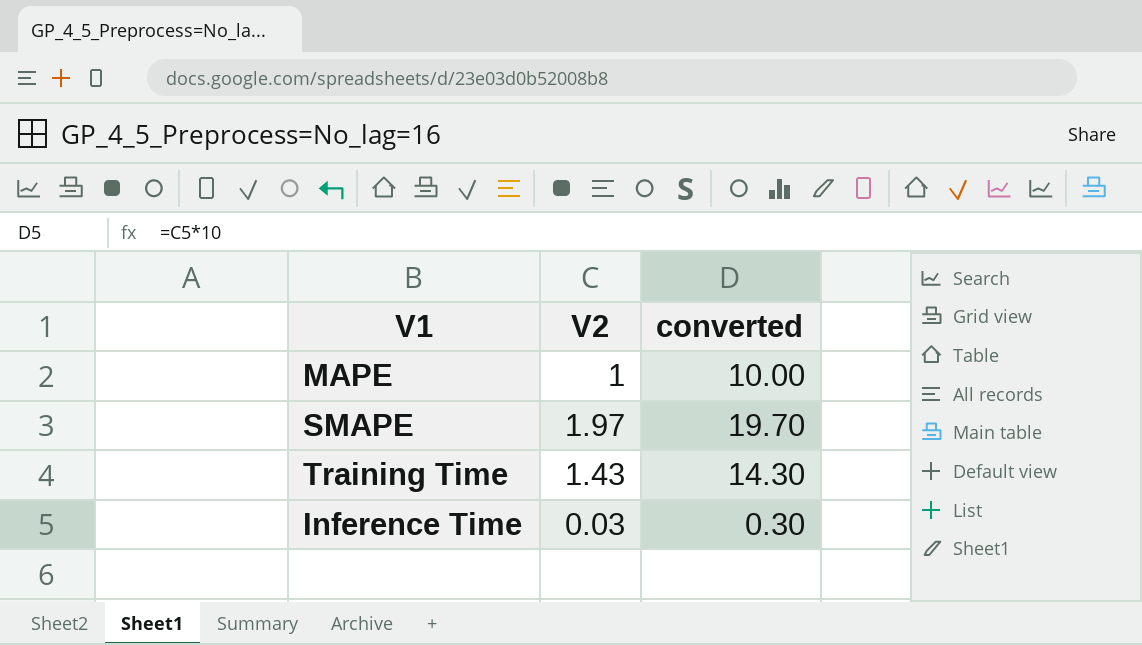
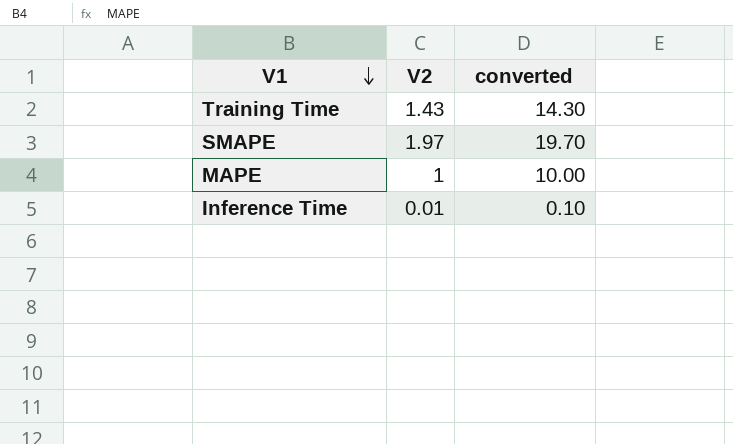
row order: none -> V1 descending
Inference Time | V2: 0.03 -> 0.01
Inference Time | converted: 0.30 -> 0.10

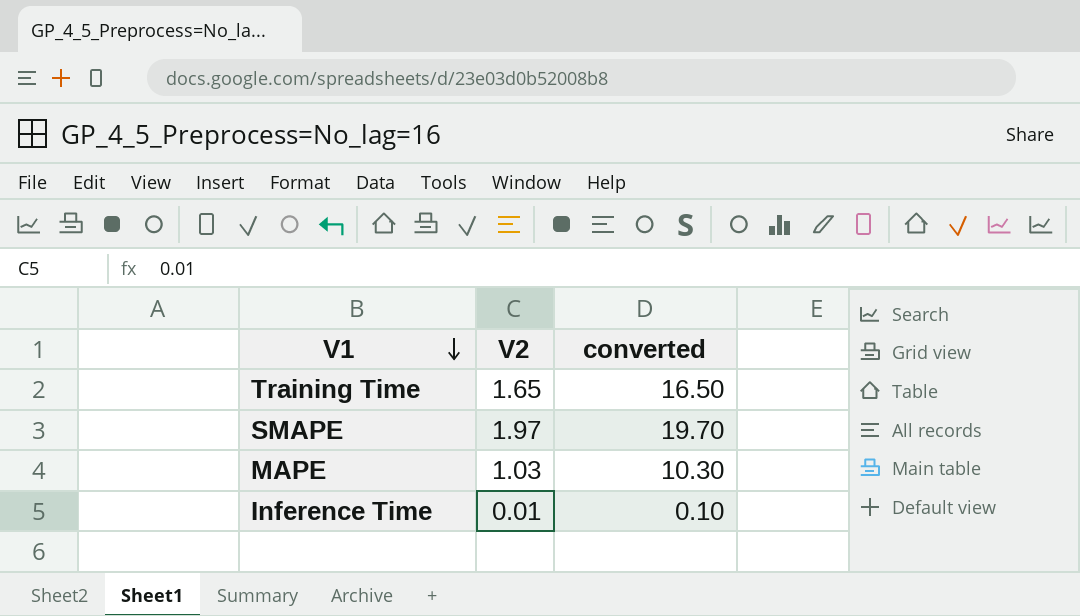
Training Time | V2: 1.43 -> 1.65
Training Time | converted: 14.30 -> 16.50
MAPE | V2: 1 -> 1.03
MAPE | converted: 10.00 -> 10.30

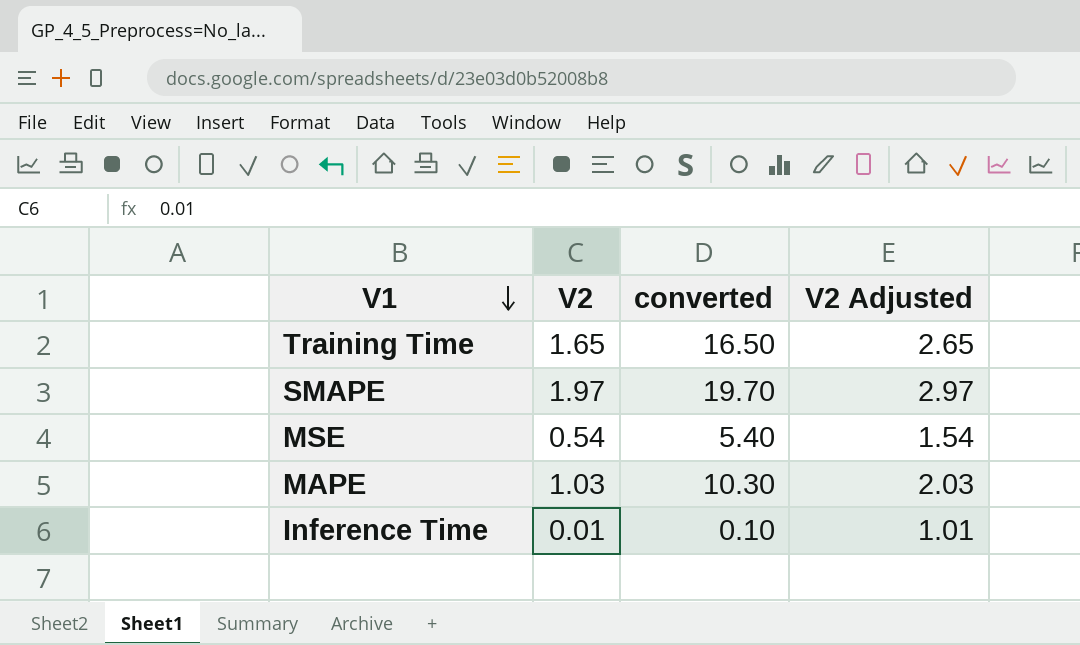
column V2 Adjusted | formula: none -> [V2] + 1
row MSE: none -> 0.54 | 5.40 | 1.54

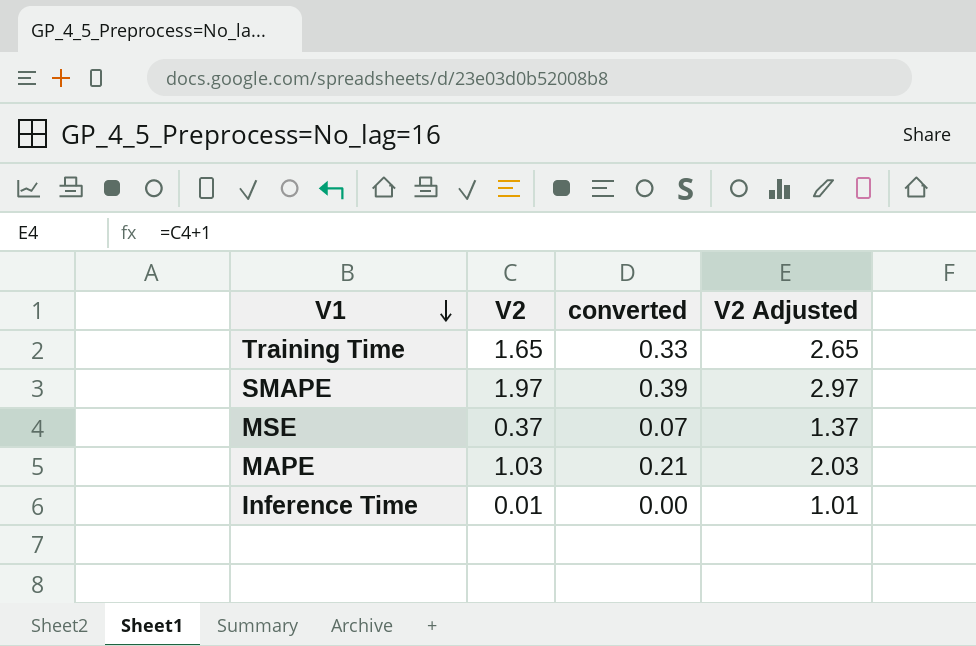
column converted | formula: [V2] * 10 -> [V2] * 0.2
MSE | V2: 0.54 -> 0.37
MSE | V2 Adjusted: 1.54 -> 1.37

